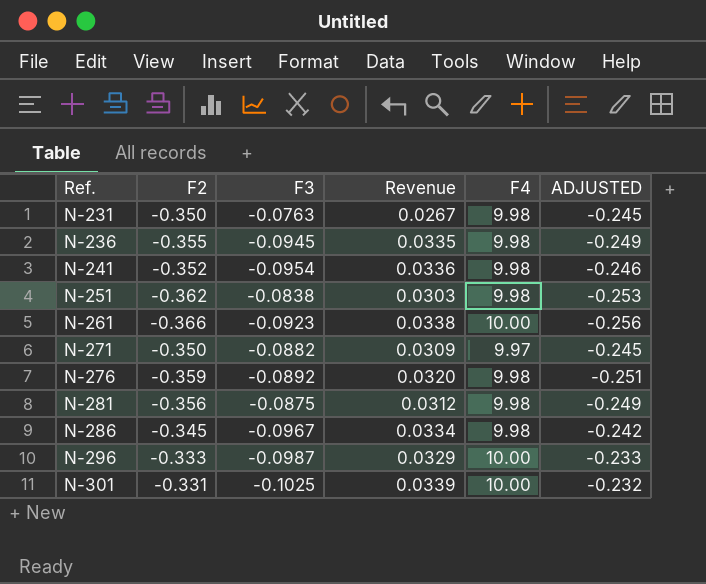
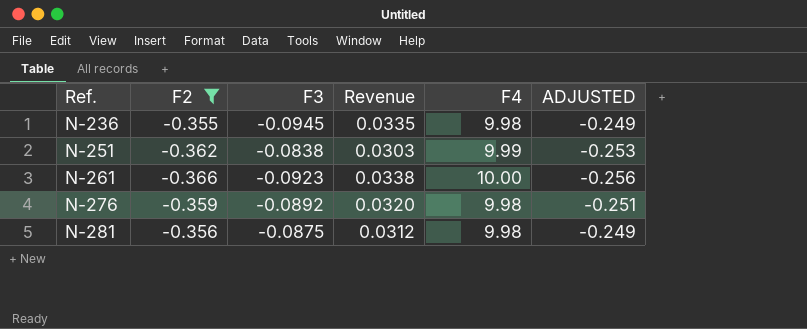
filter: none -> F2 <= -0.355
N-251 | F4: 9.98 -> 9.99

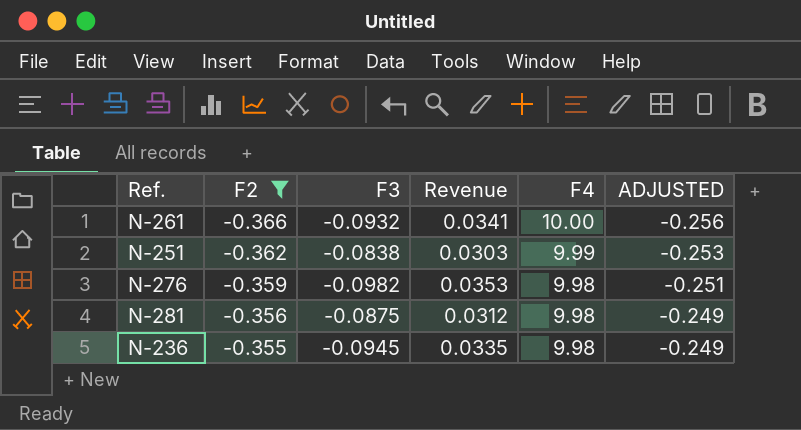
row order: Ref. ascending -> F2 ascending
N-261 | F3: -0.0923 -> -0.0932
N-261 | Revenue: 0.0338 -> 0.0341
N-276 | F3: -0.0892 -> -0.0982
N-276 | Revenue: 0.0320 -> 0.0353

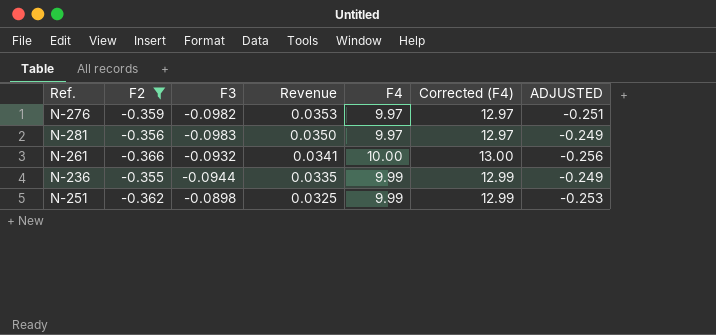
row order: F2 ascending -> Revenue descending
column Corrected (F4) | formula: none -> [F4] + 3
N-276 | F4: 9.98 -> 9.97
N-281 | F3: -0.0875 -> -0.0983
N-281 | Revenue: 0.0312 -> 0.0350
N-281 | F4: 9.98 -> 9.97
N-236 | F3: -0.0945 -> -0.0944
N-236 | F4: 9.98 -> 9.99
N-251 | F3: -0.0838 -> -0.0898
N-251 | Revenue: 0.0303 -> 0.0325

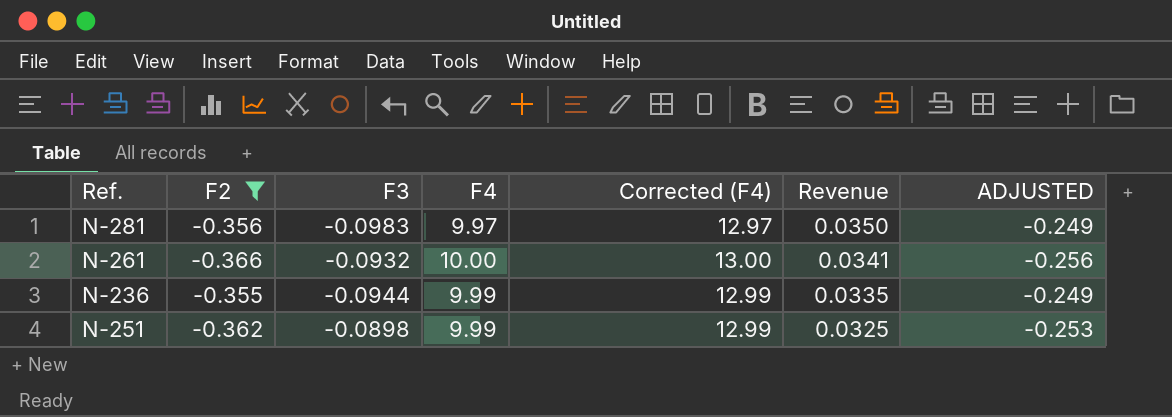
column Revenue | position: 4 -> 6
row N-276: -0.359 | -0.0982 | 0.0353 | 9.97 | 12.97 | -0.251 -> none

